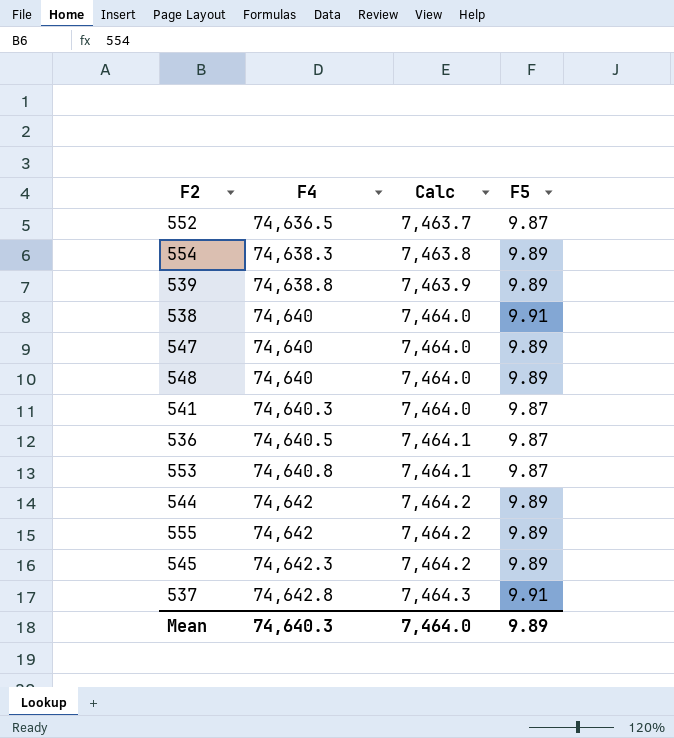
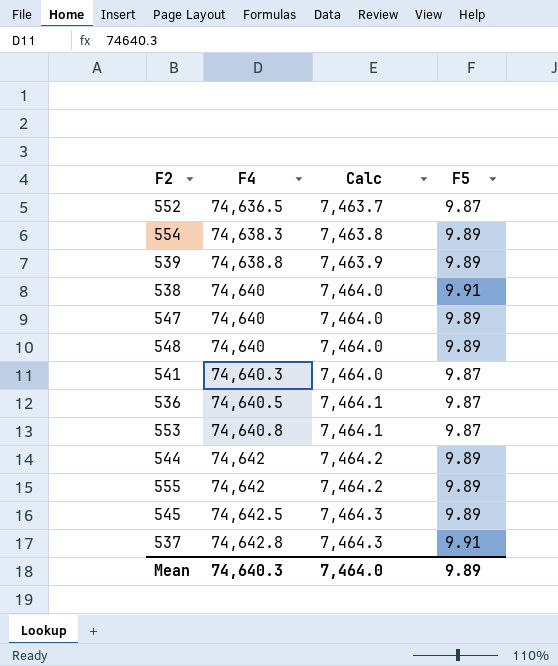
545 | F4: 74,642.3 -> 74,642.5
545 | Calc: 7,464.2 -> 7,464.3

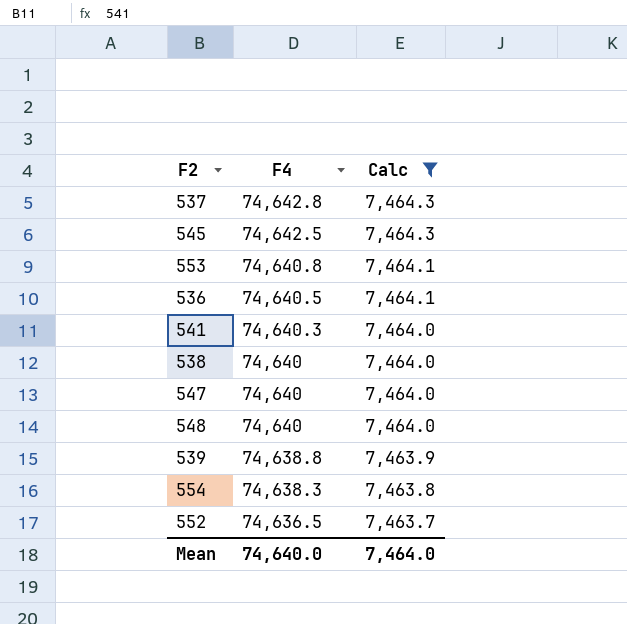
filter: none -> Calc != 7,464.2
row order: F4 ascending -> F4 descending
column F5 | position: 4 -> none
Mean | F4: 74,640.3 -> 74,640.0

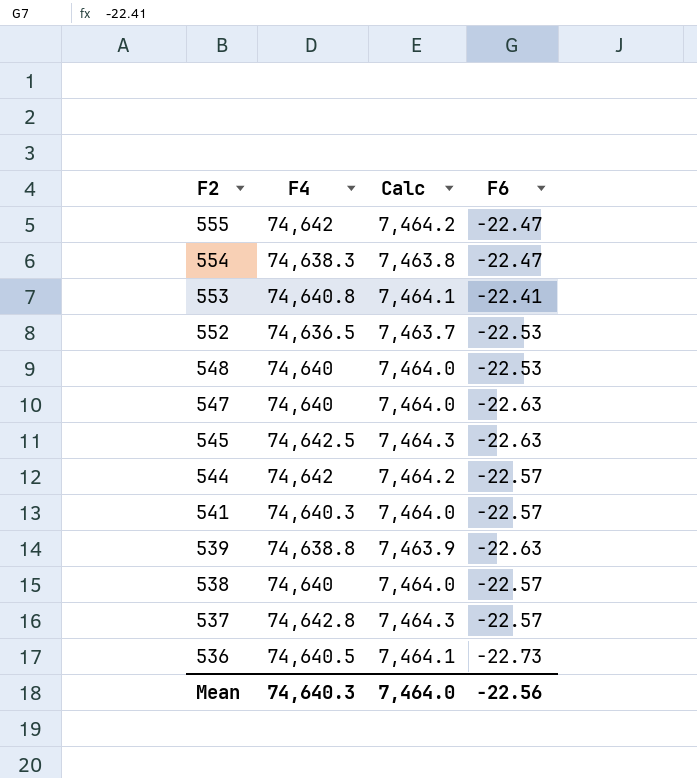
filter: Calc != 7,464.2 -> none
row order: F4 descending -> F2 descending
column F6 | position: none -> 4
Mean | F4: 74,640.0 -> 74,640.3

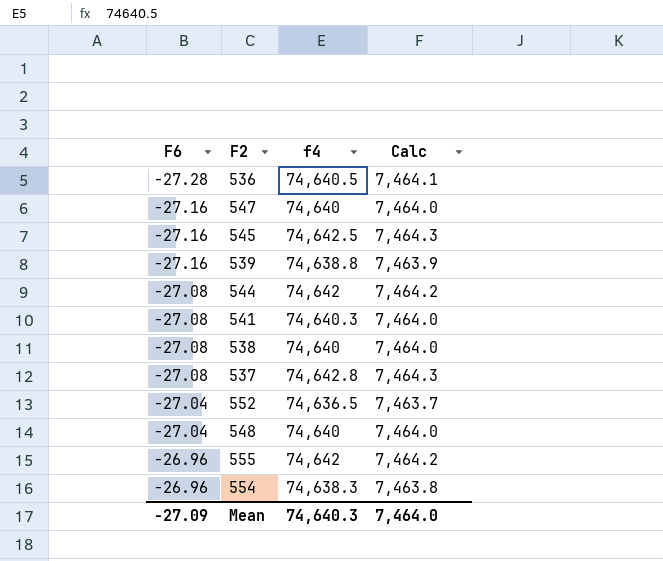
row order: F2 descending -> F6 ascending
column F6 | position: 4 -> 1
column name: F4 -> f4
row 553: 74,640.8 | 7,464.1 | -22.41 -> none
536 | F6: -22.73 -> -27.28
547 | F6: -22.63 -> -27.16
545 | F6: -22.63 -> -27.16
539 | F6: -22.63 -> -27.16
544 | F6: -22.57 -> -27.08
541 | F6: -22.57 -> -27.08
538 | F6: -22.57 -> -27.08
537 | F6: -22.57 -> -27.08
552 | F6: -22.53 -> -27.04
548 | F6: -22.53 -> -27.04
555 | F6: -22.47 -> -26.96
554 | F6: -22.47 -> -26.96
Mean | F6: -22.56 -> -27.09

